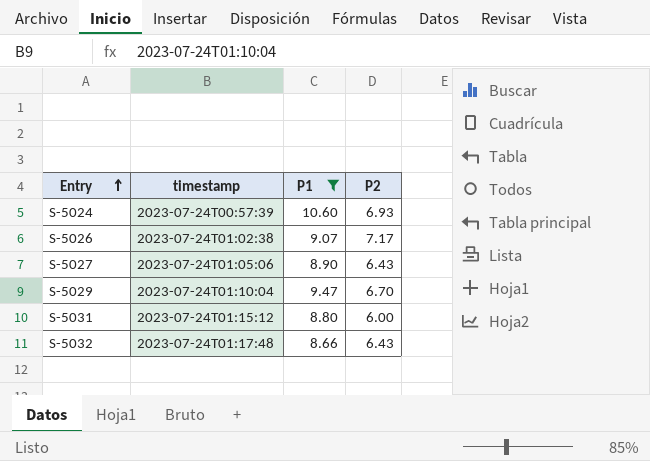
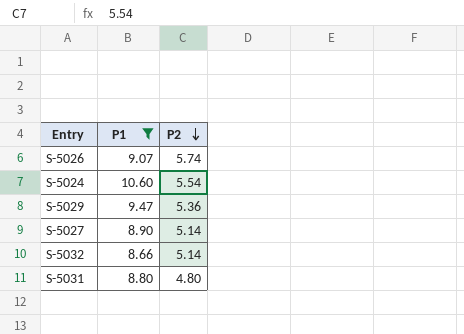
row order: Entry ascending -> P2 descending
column timestamp | position: 2 -> none
S-5026 | P2: 7.17 -> 5.74
S-5024 | P2: 6.93 -> 5.54
S-5029 | P2: 6.70 -> 5.36
S-5027 | P2: 6.43 -> 5.14
S-5032 | P2: 6.43 -> 5.14
S-5031 | P2: 6.00 -> 4.80

